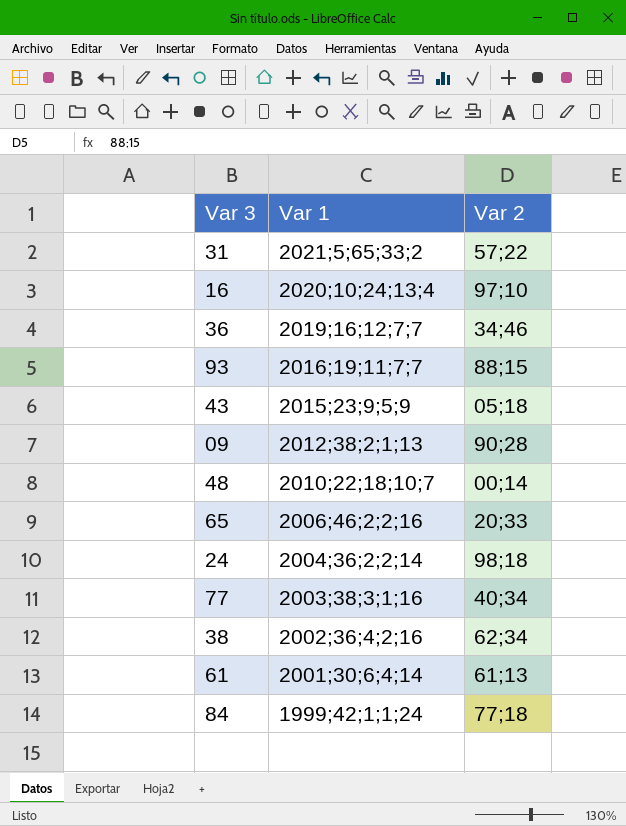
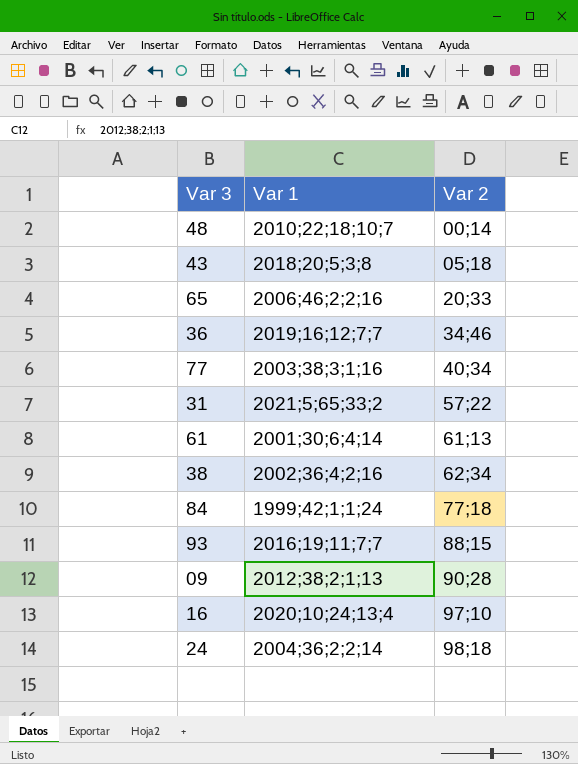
row order: Var 1 descending -> Var 2 ascending
43 | Var 1: 2015;23;9;5;9 -> 2018;20;5;3;8

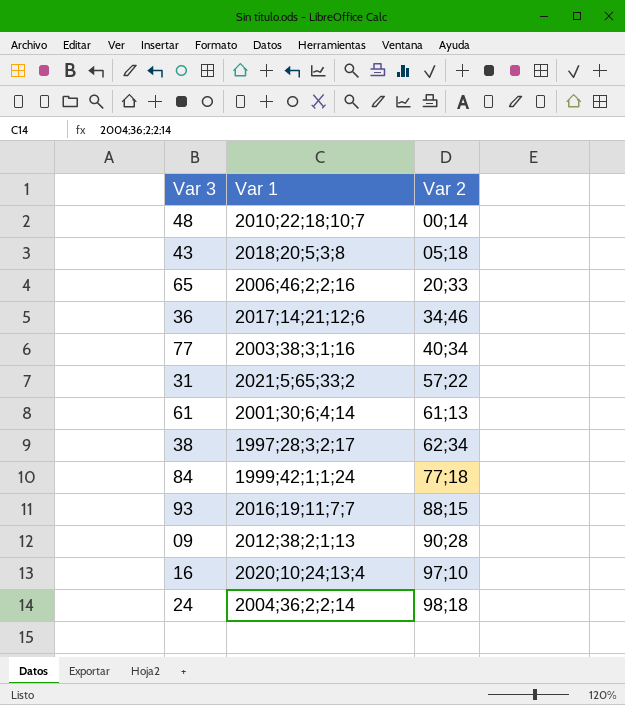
36 | Var 1: 2019;16;12;7;7 -> 2017;14;21;12;6
38 | Var 1: 2002;36;4;2;16 -> 1997;28;3;2;17

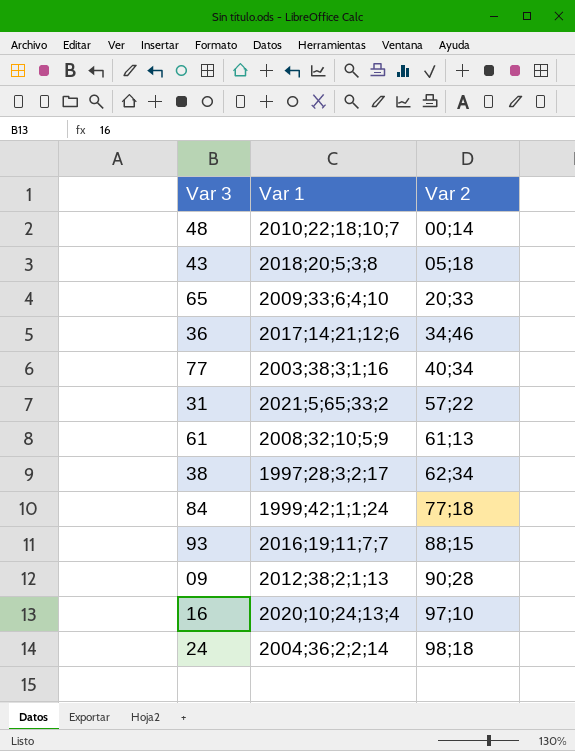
65 | Var 1: 2006;46;2;2;16 -> 2009;33;6;4;10
61 | Var 1: 2001;30;6;4;14 -> 2008;32;10;5;9

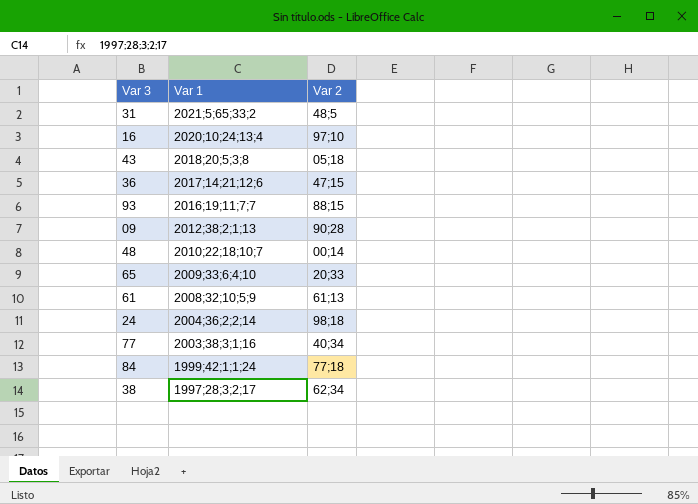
row order: Var 2 ascending -> Var 1 descending
31 | Var 2: 57;22 -> 48;5
36 | Var 2: 34;46 -> 47;15

